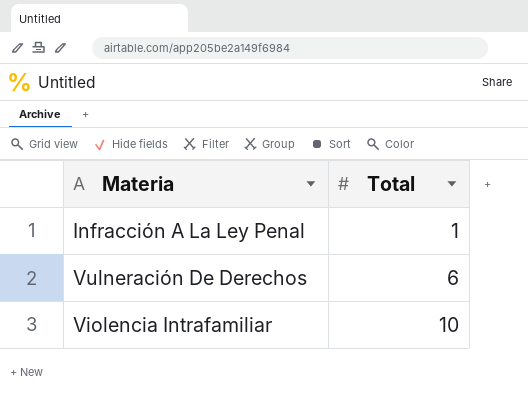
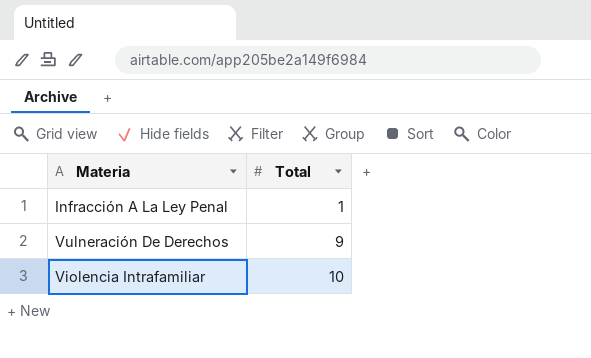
Vulneración De Derechos | Total: 6 -> 9

